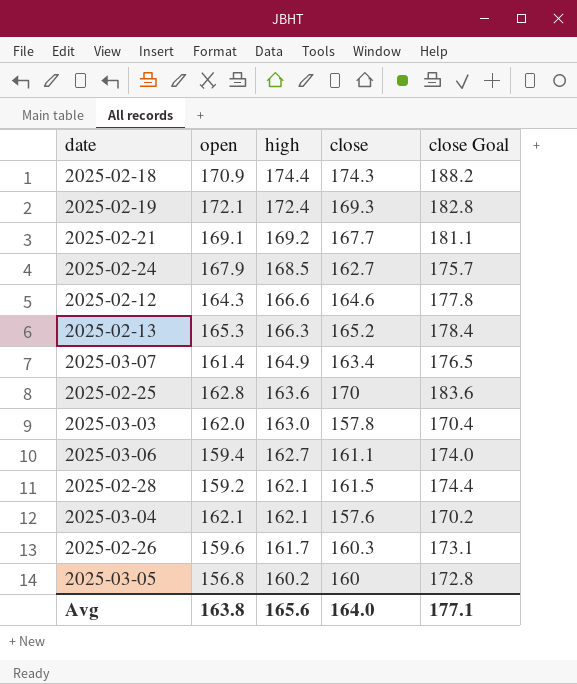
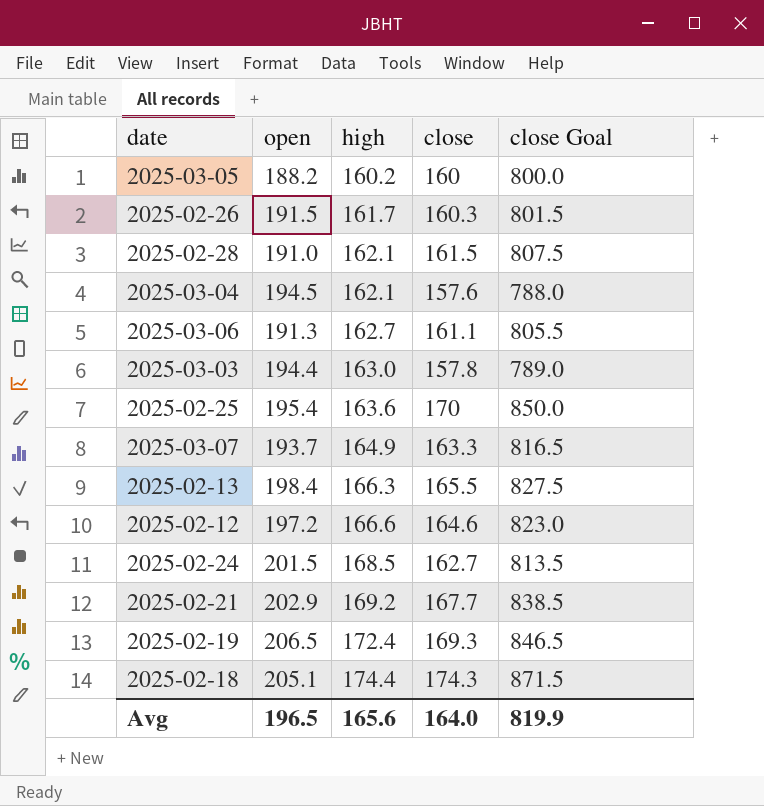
row order: high descending -> high ascending
column close Goal | formula: [close] * 1.08 -> [close] * 5
2025-03-05 | open: 156.8 -> 188.2
2025-02-26 | open: 159.6 -> 191.5
2025-02-28 | open: 159.2 -> 191.0
2025-03-04 | open: 162.1 -> 194.5
2025-03-06 | open: 159.4 -> 191.3
2025-03-03 | open: 162.0 -> 194.4
2025-02-25 | open: 162.8 -> 195.4
2025-03-07 | open: 161.4 -> 193.7
2025-03-07 | close: 163.4 -> 163.3
2025-02-13 | open: 165.3 -> 198.4
2025-02-13 | close: 165.2 -> 165.5
2025-02-12 | open: 164.3 -> 197.2
2025-02-24 | open: 167.9 -> 201.5
2025-02-21 | open: 169.1 -> 202.9
2025-02-19 | open: 172.1 -> 206.5
2025-02-18 | open: 170.9 -> 205.1
Avg | open: 163.8 -> 196.5
Avg | close Goal: 177.1 -> 819.9

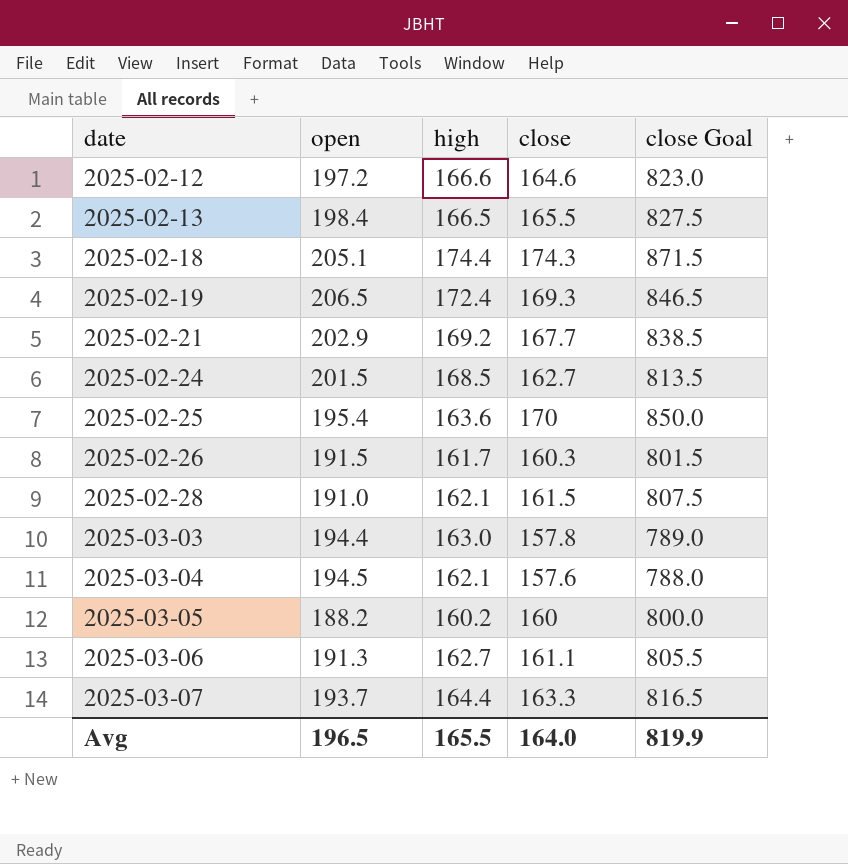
row order: high ascending -> date ascending
2025-02-13 | high: 166.3 -> 166.5
2025-03-07 | high: 164.9 -> 164.4
Avg | high: 165.6 -> 165.5

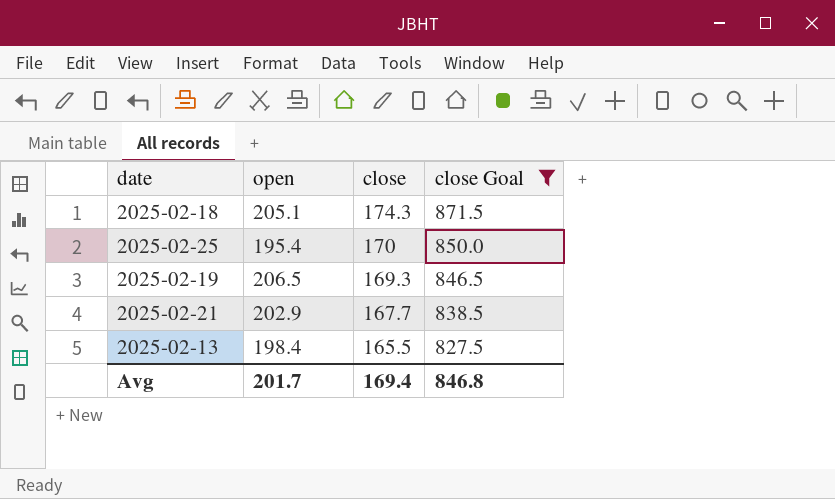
filter: none -> close Goal >= 827.5
row order: date ascending -> close descending
column high | position: 3 -> none
Avg | open: 196.5 -> 201.7
Avg | close: 164.0 -> 169.4
Avg | close Goal: 819.9 -> 846.8

